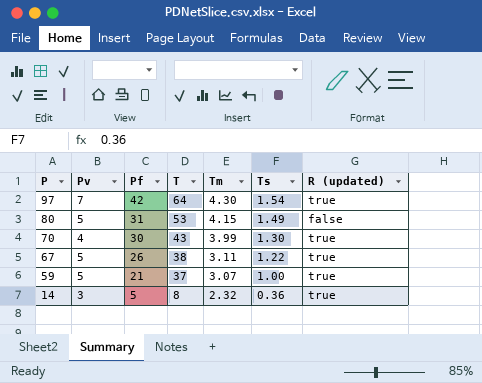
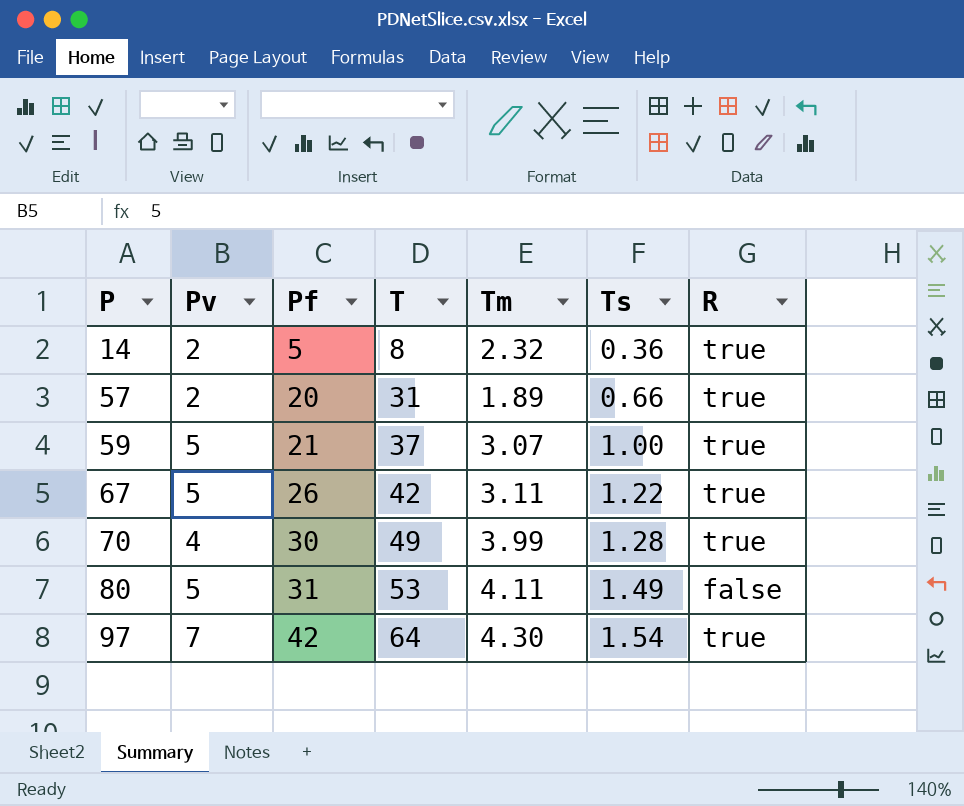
row order: P descending -> P ascending
column name: R (updated) -> R
14 | Pv: 3 -> 2
row 57: none -> 2 | 20 | 31 | 1.89 | 0.66 | true
67 | T: 38 -> 42
70 | T: 43 -> 49
70 | Ts: 1.30 -> 1.28
80 | Tm: 4.15 -> 4.11

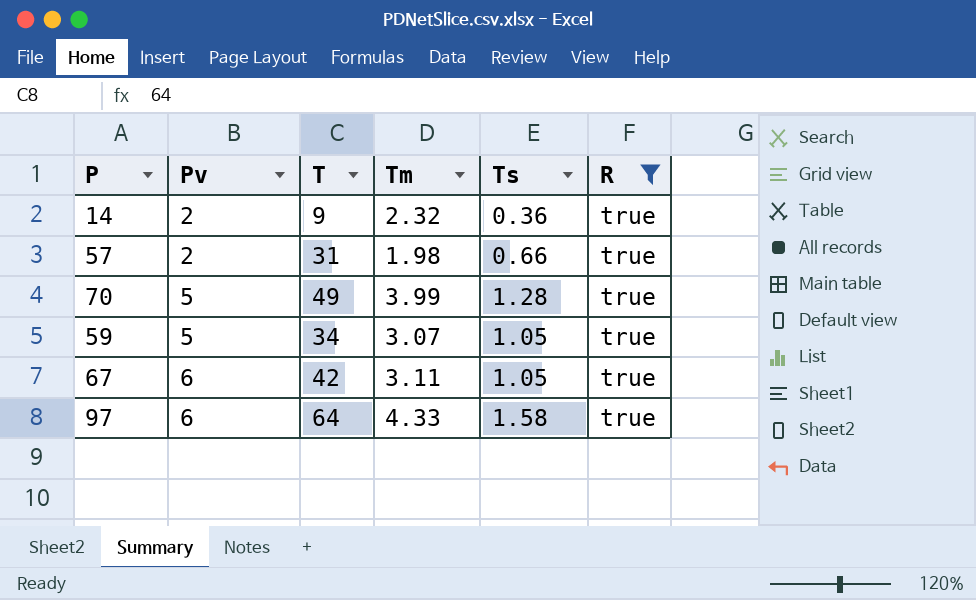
filter: none -> R = true
row order: P ascending -> Pv ascending
column Pf | position: 3 -> none
14 | T: 8 -> 9
57 | Tm: 1.89 -> 1.98
70 | Pv: 4 -> 5
59 | T: 37 -> 34
59 | Ts: 1.00 -> 1.05
67 | Pv: 5 -> 6
67 | Ts: 1.22 -> 1.05
97 | Pv: 7 -> 6
97 | Tm: 4.30 -> 4.33
97 | Ts: 1.54 -> 1.58

